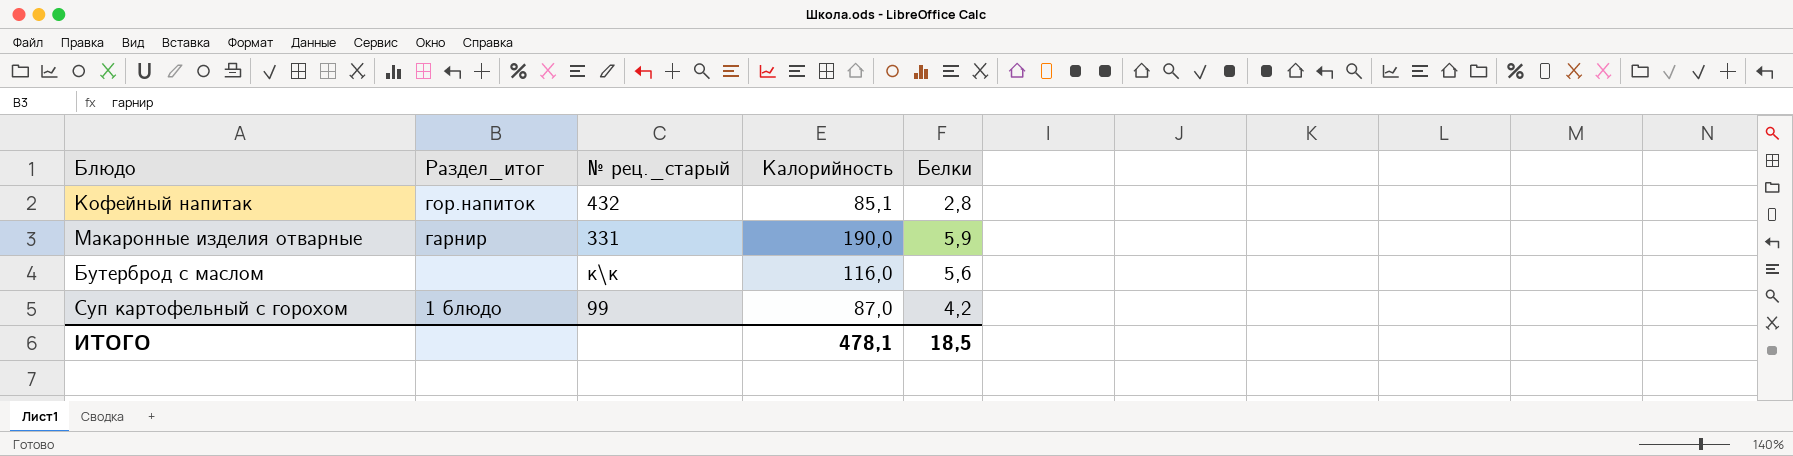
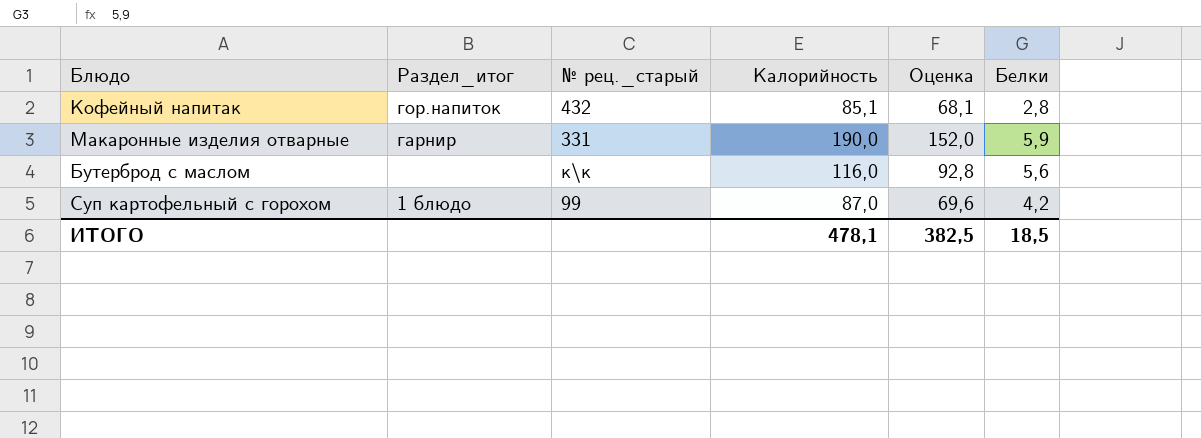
column Оценка | formula: none -> [Калорийность] * 0,8

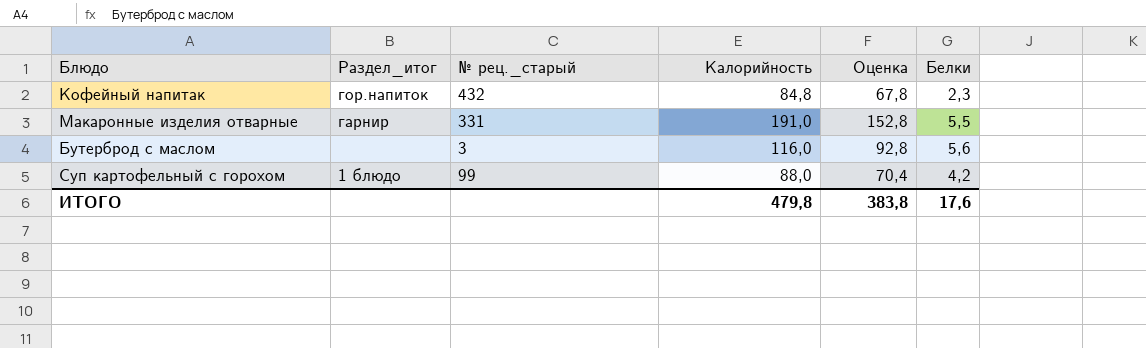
Кофейный напитак | Калорийность: 85,1 -> 84,8
Кофейный напитак | Оценка: 68,1 -> 67,8
Кофейный напитак | Белки: 2,8 -> 2,3
Макаронные изделия отварные | Калорийность: 190,0 -> 191,0
Макаронные изделия отварные | Оценка: 152,0 -> 152,8
Макаронные изделия отварные | Белки: 5,9 -> 5,5
Бутерброд с маслом | № рец._старый: к\к -> 3
Суп картофельный с горохом | Калорийность: 87,0 -> 88,0
Суп картофельный с горохом | Оценка: 69,6 -> 70,4
ИТОГО | Калорийность: 478,1 -> 479,8
ИТОГО | Оценка: 382,5 -> 383,8
ИТОГО | Белки: 18,5 -> 17,6

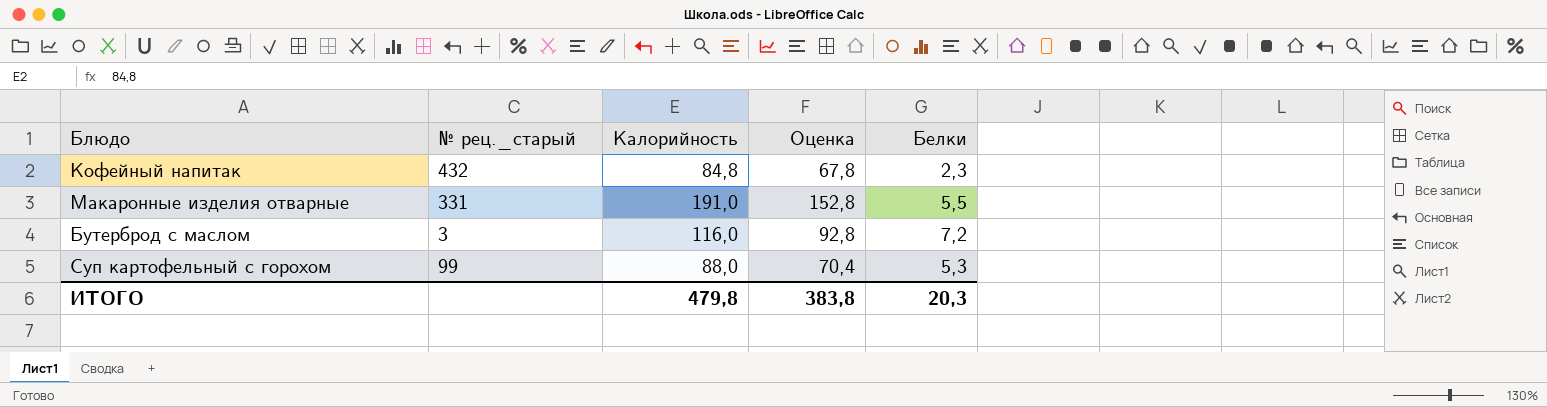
column Раздел_итог | position: 2 -> none
Бутерброд с маслом | Белки: 5,6 -> 7,2
Суп картофельный с горохом | Белки: 4,2 -> 5,3
ИТОГО | Белки: 17,6 -> 20,3

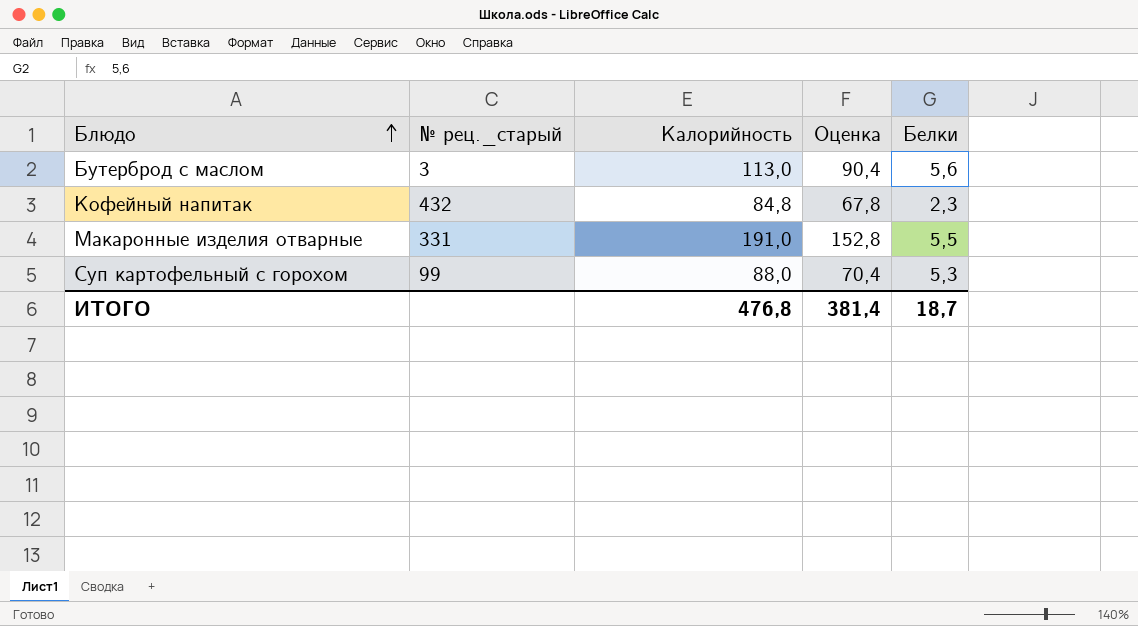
row order: none -> Блюдо ascending
Бутерброд с маслом | Калорийность: 116,0 -> 113,0
Бутерброд с маслом | Оценка: 92,8 -> 90,4
Бутерброд с маслом | Белки: 7,2 -> 5,6
ИТОГО | Калорийность: 479,8 -> 476,8
ИТОГО | Оценка: 383,8 -> 381,4
ИТОГО | Белки: 20,3 -> 18,7

